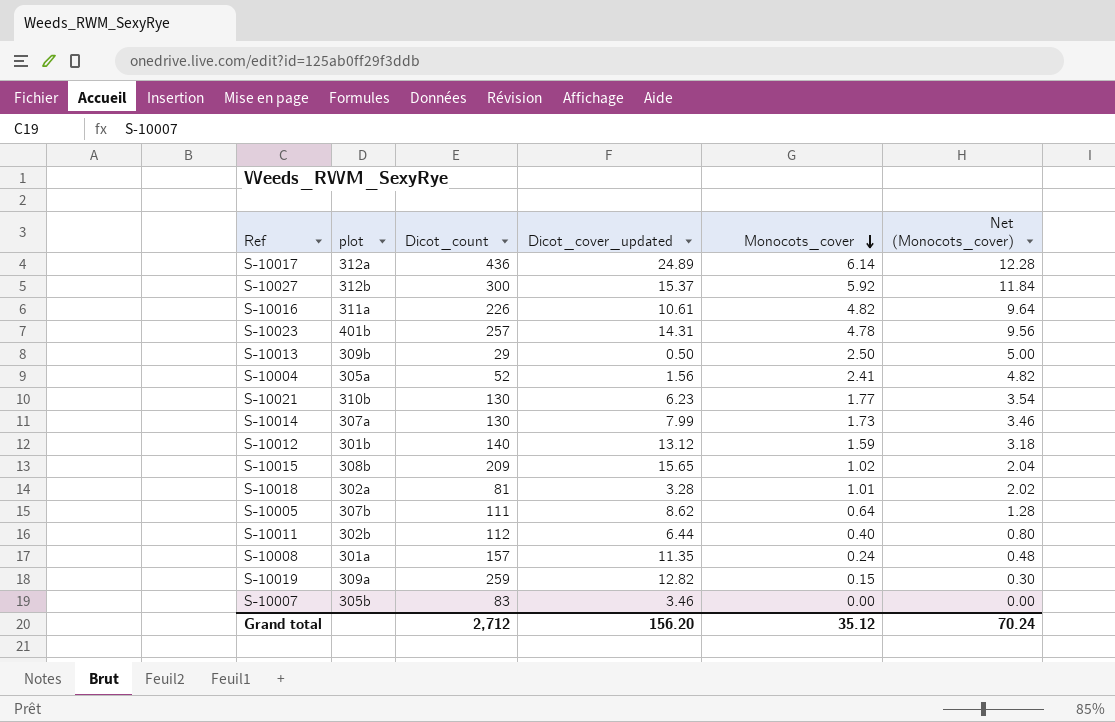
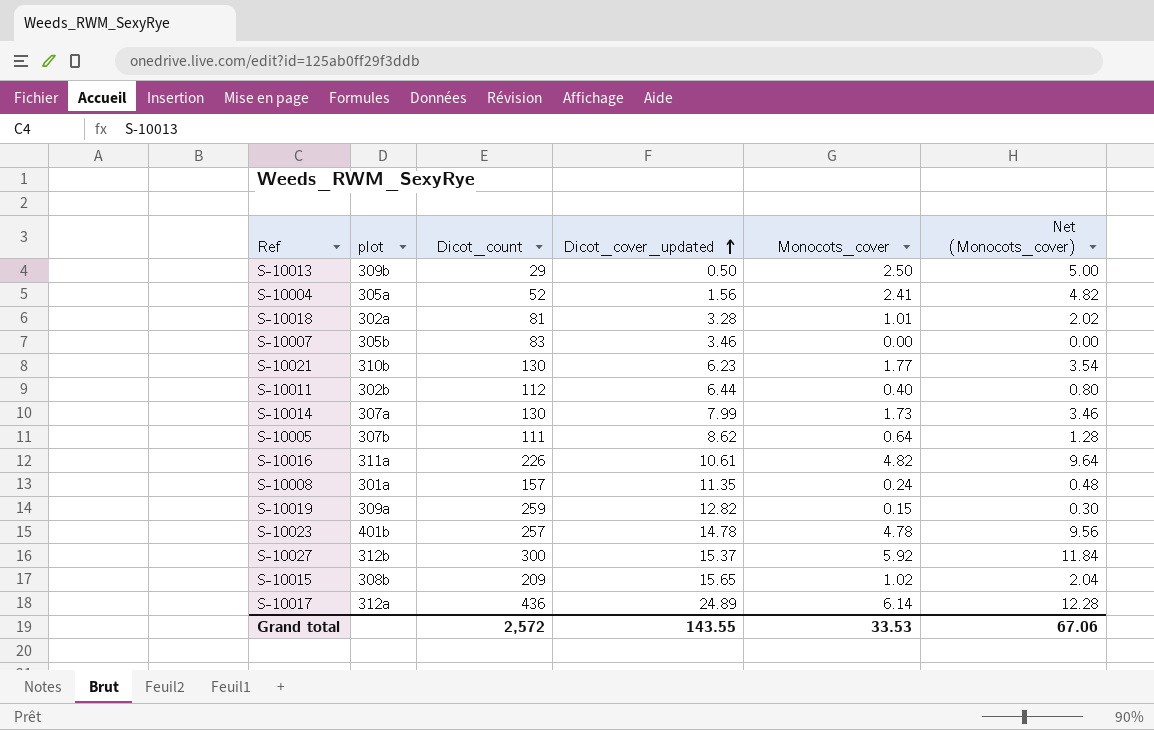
row order: Monocots_cover descending -> Dicot_cover_updated ascending
row S-10012: 301b | 140 | 13.12 | 1.59 | 3.18 -> none
S-10023 | Dicot_cover_updated: 14.31 -> 14.78
Grand total | Dicot_count: 2,712 -> 2,572
Grand total | Dicot_cover_updated: 156.20 -> 143.55
Grand total | Monocots_cover: 35.12 -> 33.53
Grand total | Net (Monocots_cover): 70.24 -> 67.06

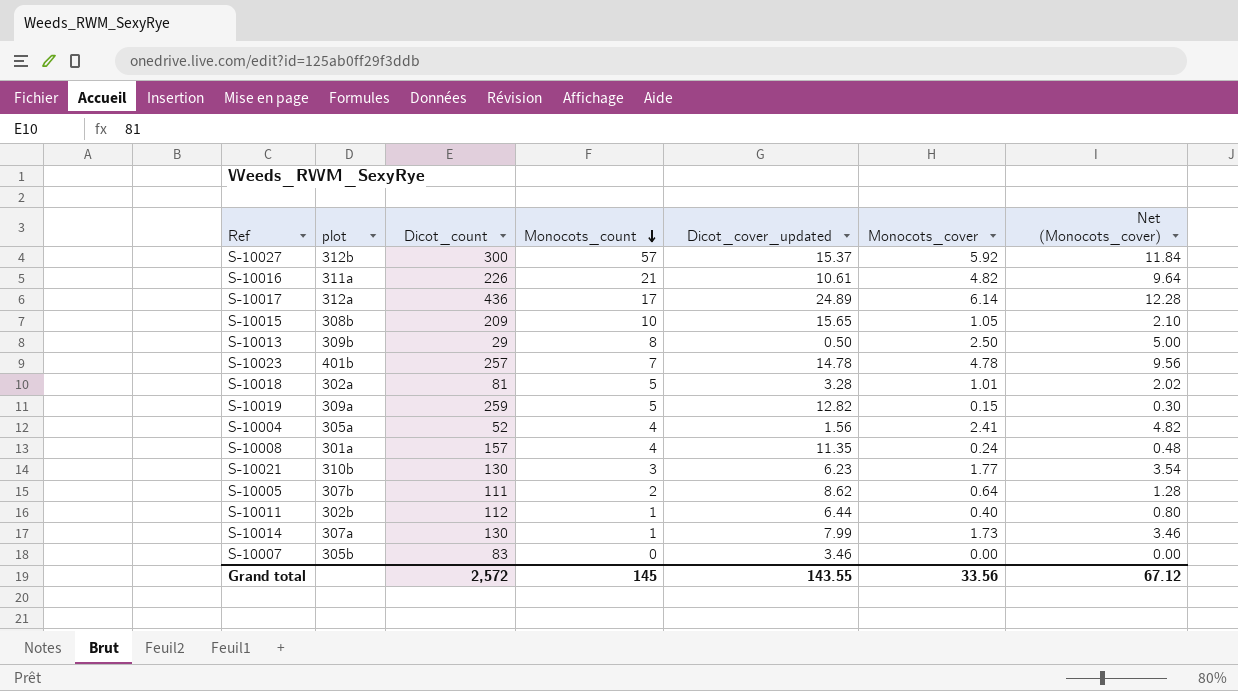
row order: Dicot_cover_updated ascending -> Monocots_count descending
column Monocots_count | position: none -> 4
S-10015 | Monocots_cover: 1.02 -> 1.05
S-10015 | Net (Monocots_cover): 2.04 -> 2.10
Grand total | Monocots_cover: 33.53 -> 33.56
Grand total | Net (Monocots_cover): 67.06 -> 67.12

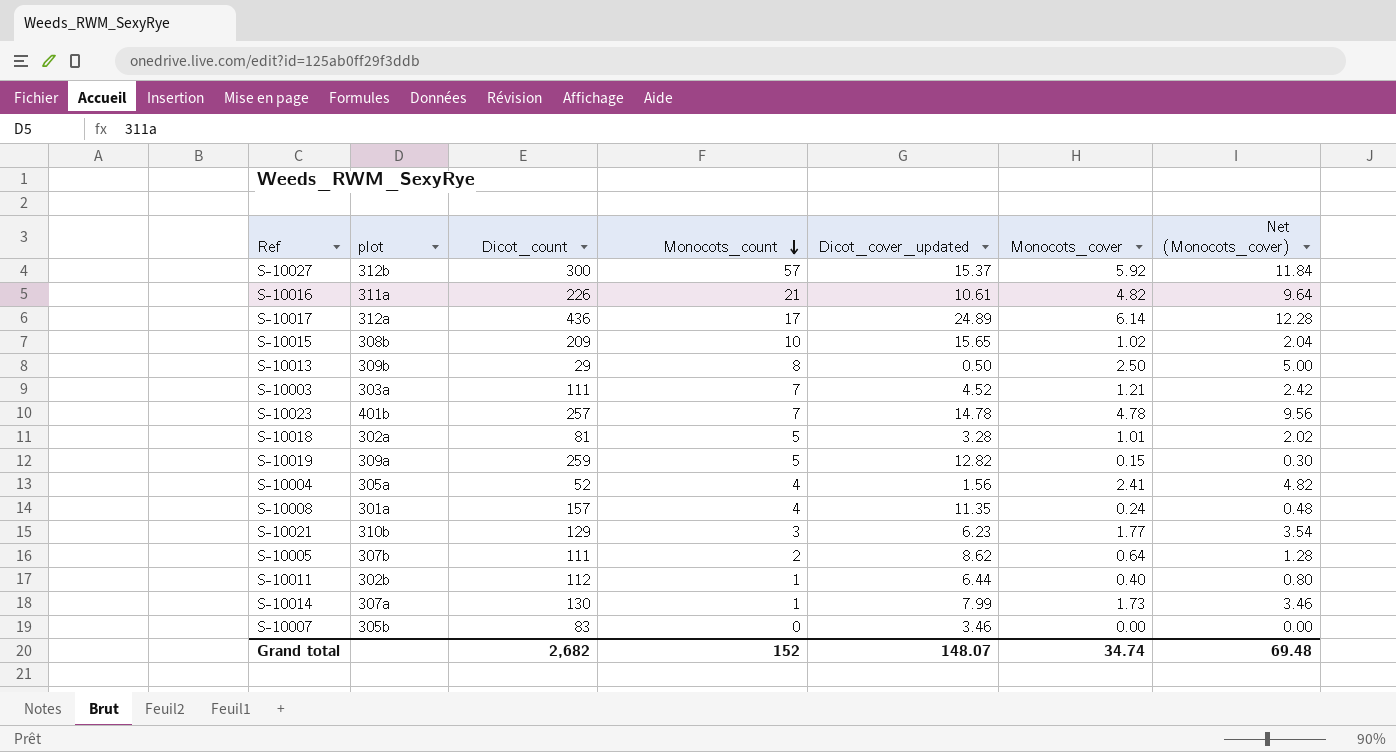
S-10015 | Monocots_cover: 1.05 -> 1.02
S-10015 | Net (Monocots_cover): 2.10 -> 2.04
row S-10003: none -> 303a | 111 | 7 | 4.52 | 1.21 | 2.42
S-10021 | Dicot_count: 130 -> 129
Grand total | Dicot_count: 2,572 -> 2,682
Grand total | Monocots_count: 145 -> 152
Grand total | Dicot_cover_updated: 143.55 -> 148.07
Grand total | Monocots_cover: 33.56 -> 34.74
Grand total | Net (Monocots_cover): 67.12 -> 69.48

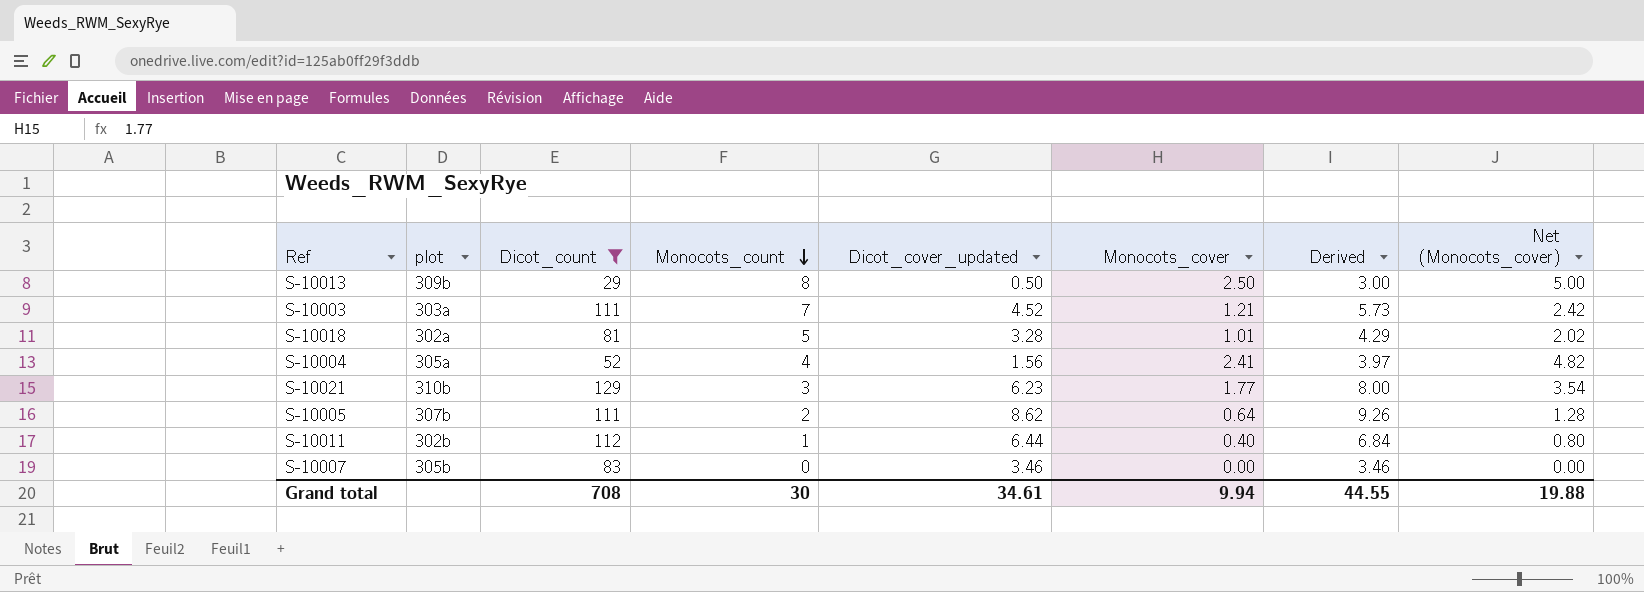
filter: none -> Dicot_count <= 129
column Derived | formula: none -> [Dicot_cover_updated] + [Monocots_cover]
Grand total | Dicot_count: 2,682 -> 708
Grand total | Monocots_count: 152 -> 30
Grand total | Dicot_cover_updated: 148.07 -> 34.61
Grand total | Monocots_cover: 34.74 -> 9.94
Grand total | Net (Monocots_cover): 69.48 -> 19.88

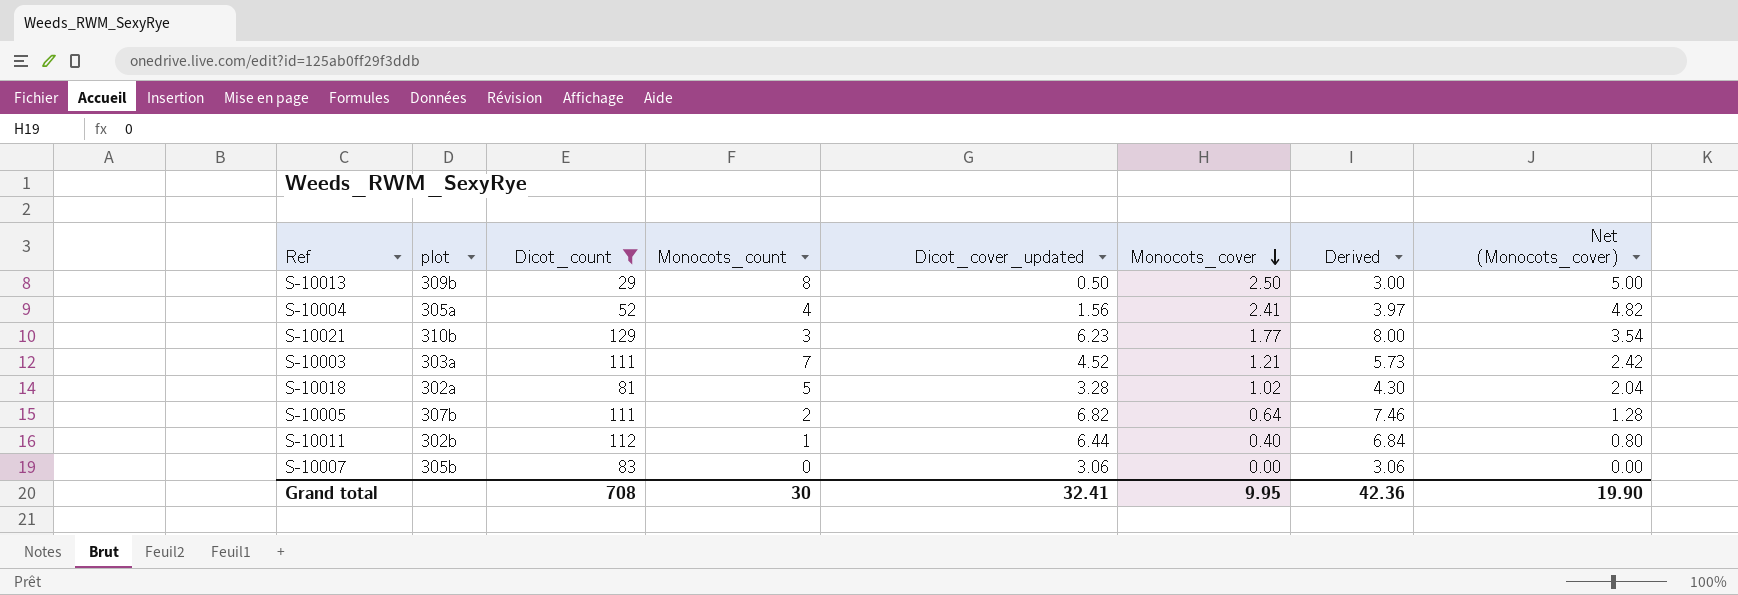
row order: Monocots_count descending -> Monocots_cover descending
S-10018 | Monocots_cover: 1.01 -> 1.02
S-10018 | Derived: 4.29 -> 4.30
S-10018 | Net (Monocots_cover): 2.02 -> 2.04
S-10005 | Dicot_cover_updated: 8.62 -> 6.82
S-10005 | Derived: 9.26 -> 7.46
S-10007 | Dicot_cover_updated: 3.46 -> 3.06
S-10007 | Derived: 3.46 -> 3.06
Grand total | Dicot_cover_updated: 34.61 -> 32.41
Grand total | Monocots_cover: 9.94 -> 9.95
Grand total | Derived: 44.55 -> 42.36
Grand total | Net (Monocots_cover): 19.88 -> 19.90

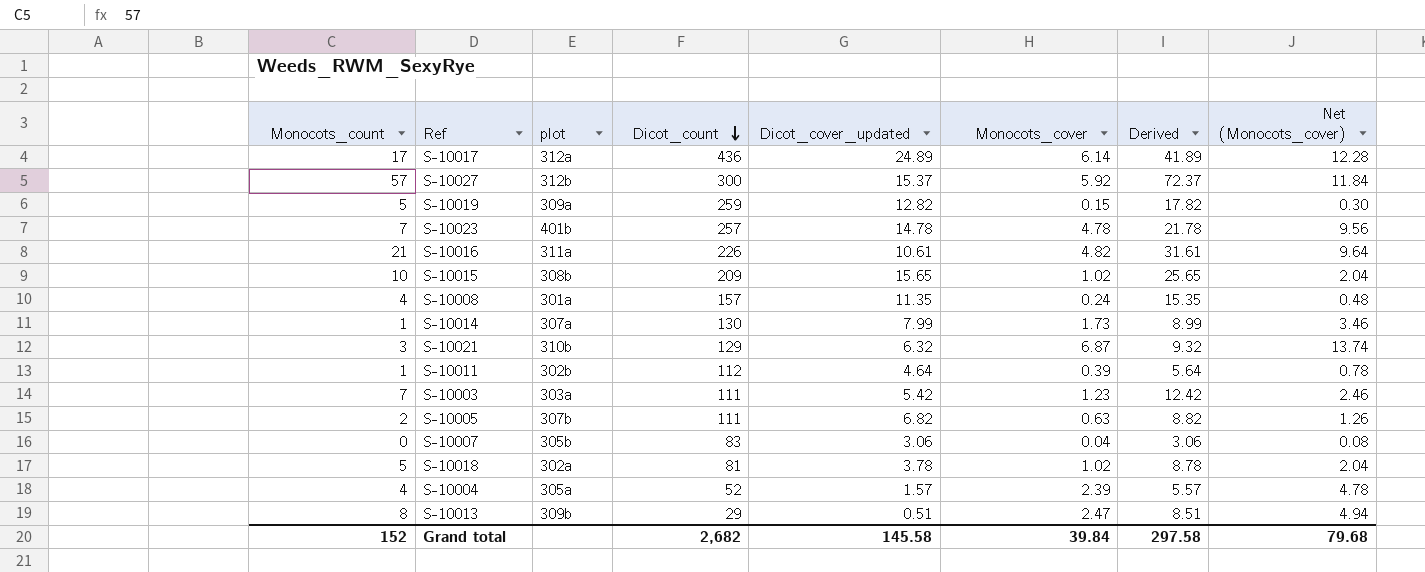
filter: Dicot_count <= 129 -> none
row order: Monocots_cover descending -> Dicot_count descending
column Monocots_count | position: 4 -> 1
column Derived | formula: [Dicot_cover_updated] + [Monocots_cover] -> [Monocots_count] + [Dicot_cover_updated]
S-10021 | Dicot_cover_updated: 6.23 -> 6.32
S-10021 | Monocots_cover: 1.77 -> 6.87
S-10021 | Net (Monocots_cover): 3.54 -> 13.74
S-10011 | Dicot_cover_updated: 6.44 -> 4.64
S-10011 | Monocots_cover: 0.40 -> 0.39
S-10011 | Net (Monocots_cover): 0.80 -> 0.78
S-10003 | Dicot_cover_updated: 4.52 -> 5.42
S-10003 | Monocots_cover: 1.21 -> 1.23
S-10003 | Net (Monocots_cover): 2.42 -> 2.46
S-10005 | Monocots_cover: 0.64 -> 0.63
S-10005 | Net (Monocots_cover): 1.28 -> 1.26
S-10007 | Monocots_cover: 0.00 -> 0.04
S-10007 | Net (Monocots_cover): 0.00 -> 0.08
S-10018 | Dicot_cover_updated: 3.28 -> 3.78
S-10004 | Dicot_cover_updated: 1.56 -> 1.57
S-10004 | Monocots_cover: 2.41 -> 2.39
S-10004 | Net (Monocots_cover): 4.82 -> 4.78
S-10013 | Dicot_cover_updated: 0.50 -> 0.51
S-10013 | Monocots_cover: 2.50 -> 2.47
S-10013 | Net (Monocots_cover): 5.00 -> 4.94
Grand total | Monocots_count: 30 -> 152
Grand total | Dicot_count: 708 -> 2,682
Grand total | Dicot_cover_updated: 32.41 -> 145.58
Grand total | Monocots_cover: 9.95 -> 39.84
Grand total | Derived: 42.36 -> 297.58
Grand total | Net (Monocots_cover): 19.90 -> 79.68

